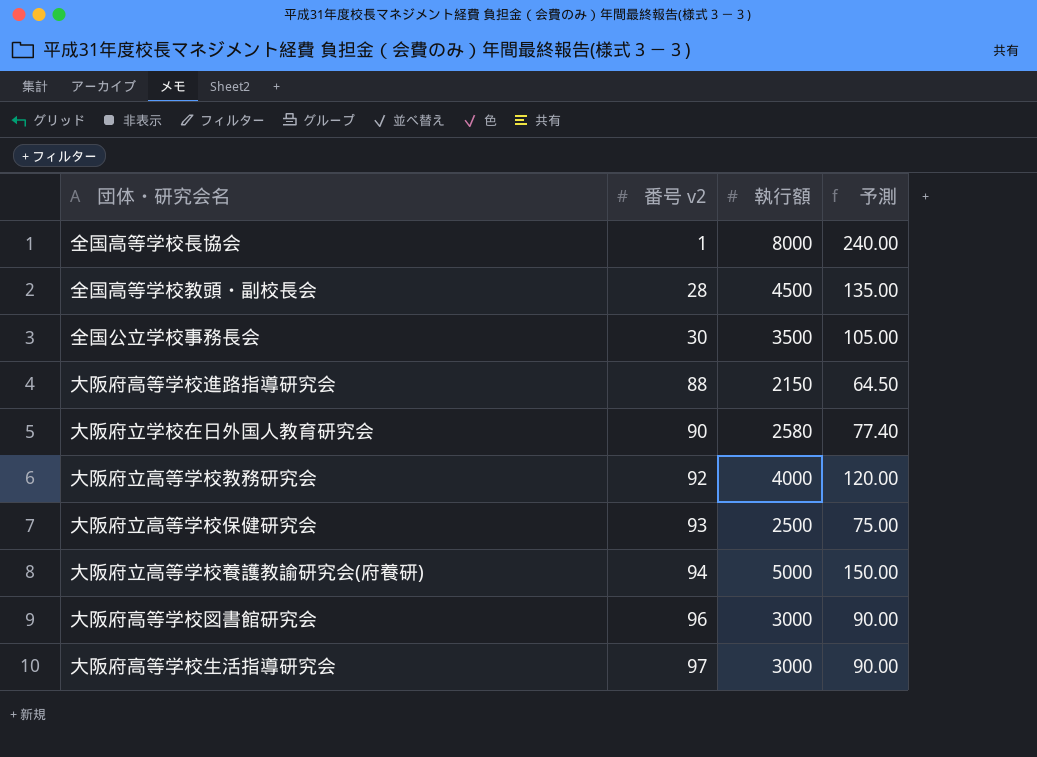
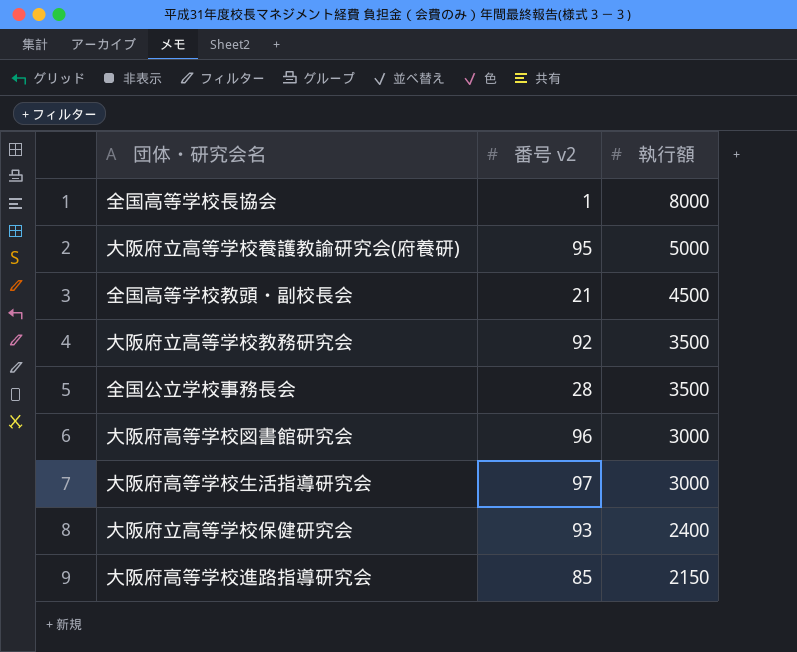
row order: 番号 v2 ascending -> 執行額 descending
column 予測 | formula: [執行額] * 0.03 -> none
row 大阪府立学校在日外国人教育研究会: 90 | 2580 | 77.40 -> none
大阪府立高等学校養護教諭研究会(府養研) | 番号 v2: 94 -> 95
全国高等学校教頭・副校長会 | 番号 v2: 28 -> 21
大阪府立高等学校教務研究会 | 執行額: 4000 -> 3500
全国公立学校事務長会 | 番号 v2: 30 -> 28
大阪府立高等学校保健研究会 | 執行額: 2500 -> 2400
大阪府高等学校進路指導研究会 | 番号 v2: 88 -> 85

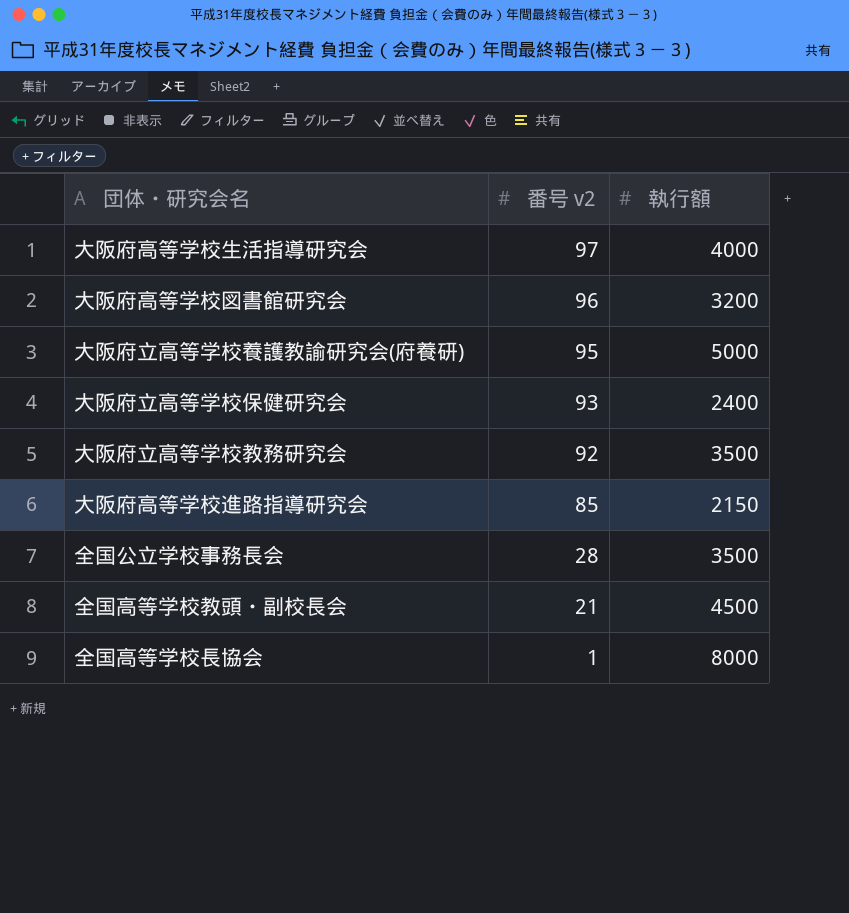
row order: 執行額 descending -> 番号 v2 descending
大阪府高等学校生活指導研究会 | 執行額: 3000 -> 4000
大阪府高等学校図書館研究会 | 執行額: 3000 -> 3200

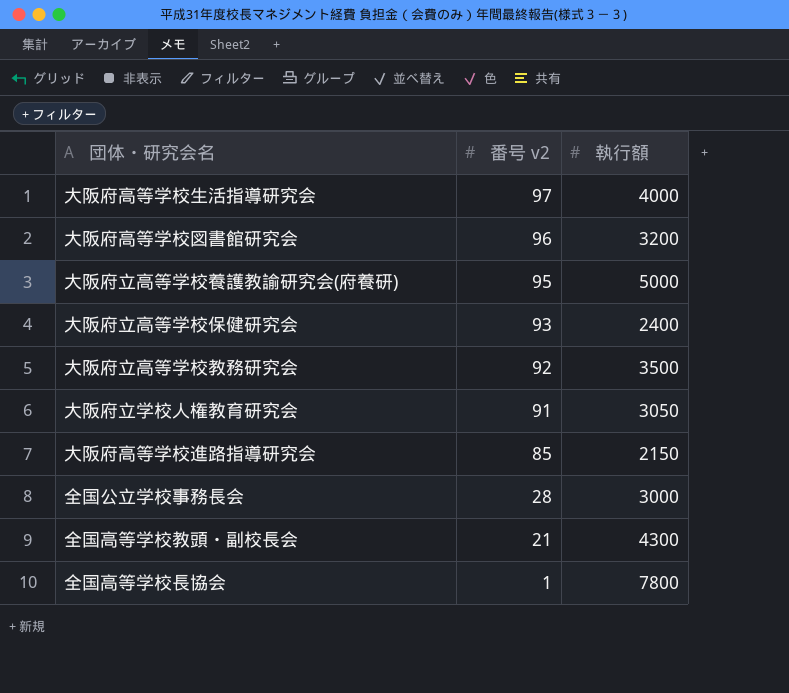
row 大阪府立学校人権教育研究会: none -> 91 | 3050
全国公立学校事務長会 | 執行額: 3500 -> 3000
全国高等学校教頭・副校長会 | 執行額: 4500 -> 4300
全国高等学校長協会 | 執行額: 8000 -> 7800

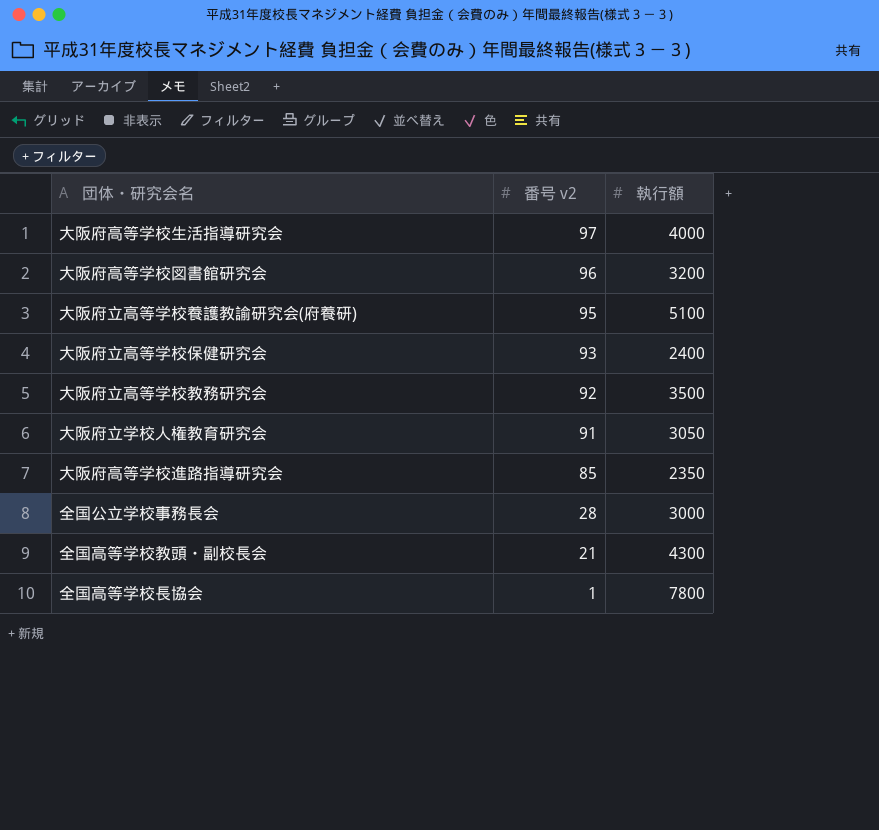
大阪府立高等学校養護教諭研究会(府養研) | 執行額: 5000 -> 5100
大阪府高等学校進路指導研究会 | 執行額: 2150 -> 2350

